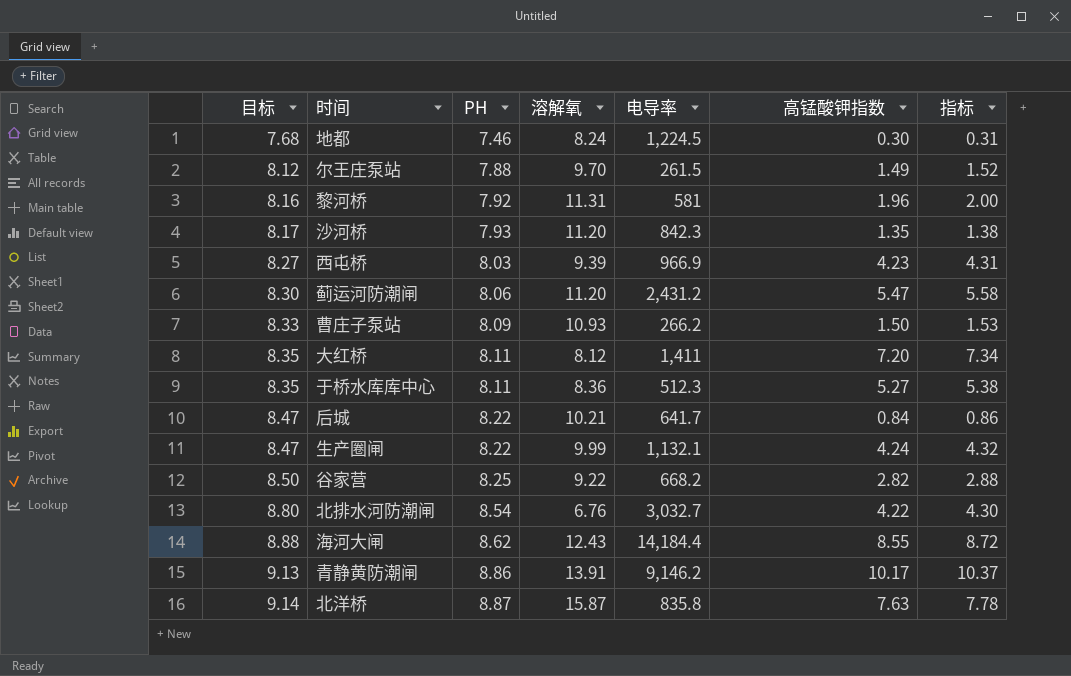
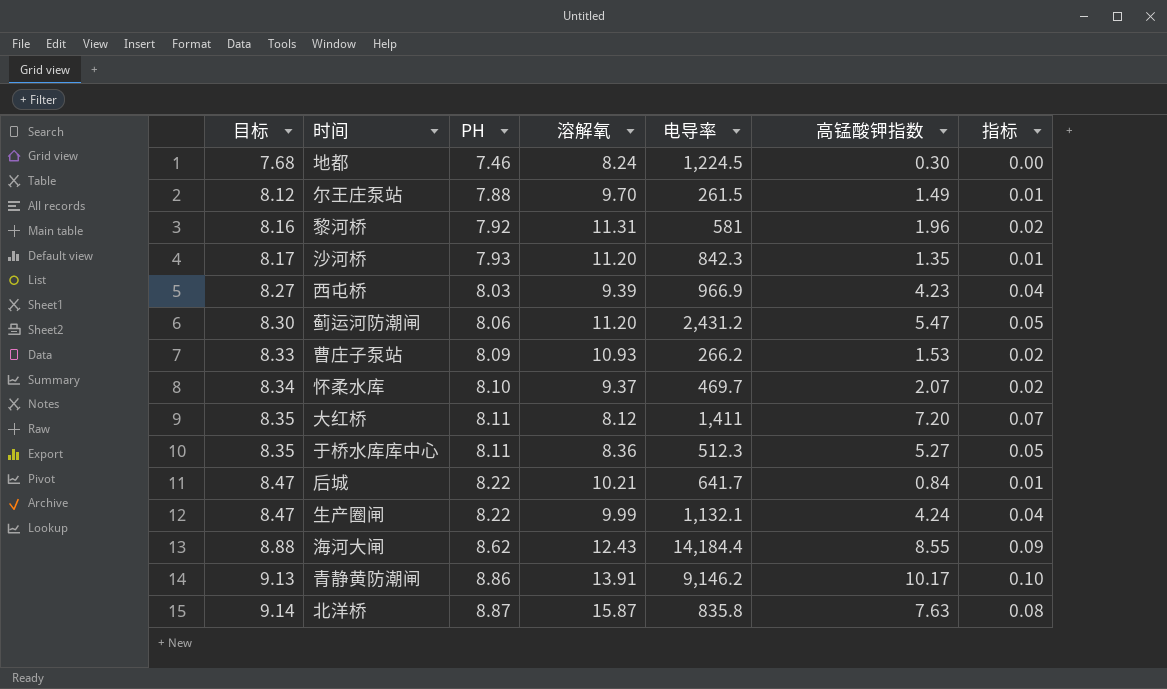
column 指标 | formula: [高锰酸钾指数] * 1.02 -> [高锰酸钾指数] * 0.01
row 谷家营: 8.50 | 8.25 | 9.22 | 668.2 | 2.82 | 2.88 -> none
row 北排水河防潮闸: 8.80 | 8.54 | 6.76 | 3,032.7 | 4.22 | 4.30 -> none
曹庄子泵站 | 高锰酸钾指数: 1.50 -> 1.53
row 怀柔水库: none -> 8.34 | 8.10 | 9.37 | 469.7 | 2.07 | 0.02

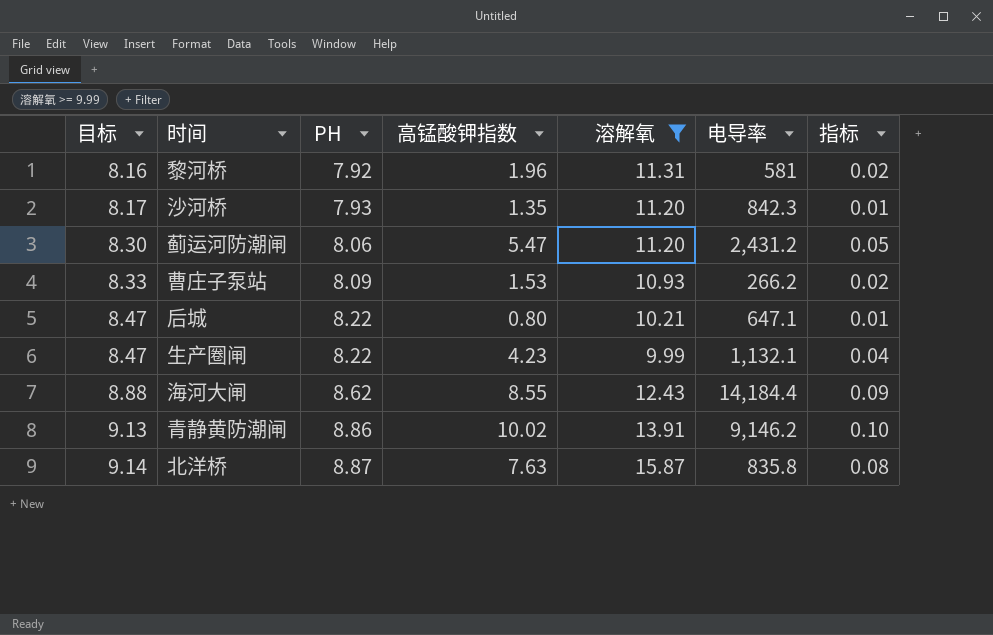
filter: none -> 溶解氧 >= 9.99
column 高锰酸钾指数 | position: 6 -> 4
后城 | 高锰酸钾指数: 0.84 -> 0.80
后城 | 电导率: 641.7 -> 647.1
生产圈闸 | 高锰酸钾指数: 4.24 -> 4.23
青静黄防潮闸 | 高锰酸钾指数: 10.17 -> 10.02

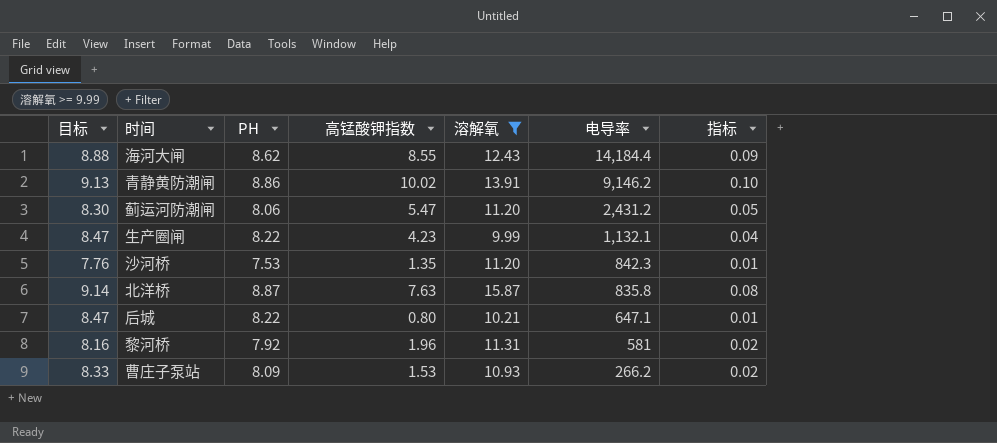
row order: 目标 ascending -> 电导率 descending
沙河桥 | 目标: 8.17 -> 7.76
沙河桥 | PH: 7.93 -> 7.53

